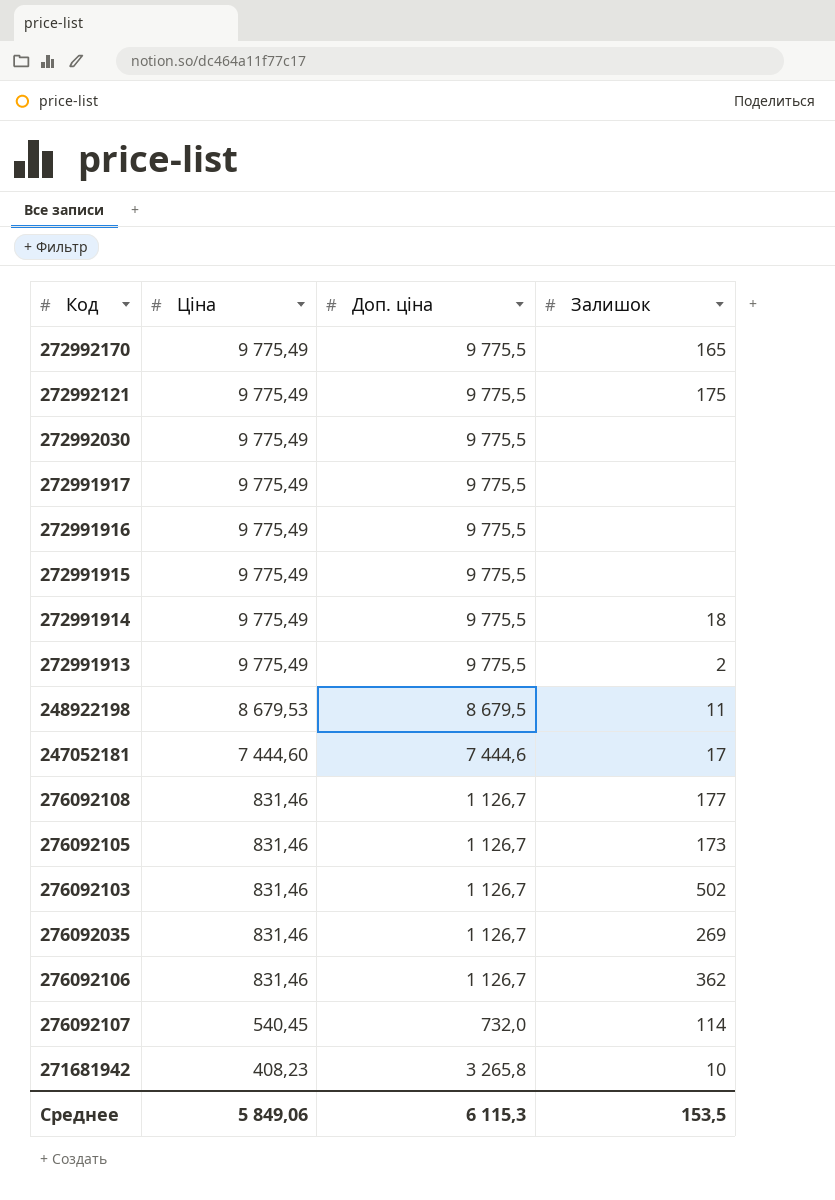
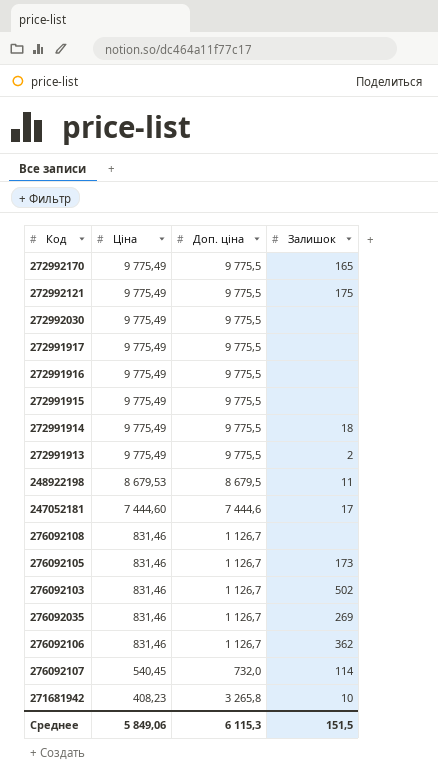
276092108 | Залишок: 177 -> none
Среднее | Залишок: 153,5 -> 151,5

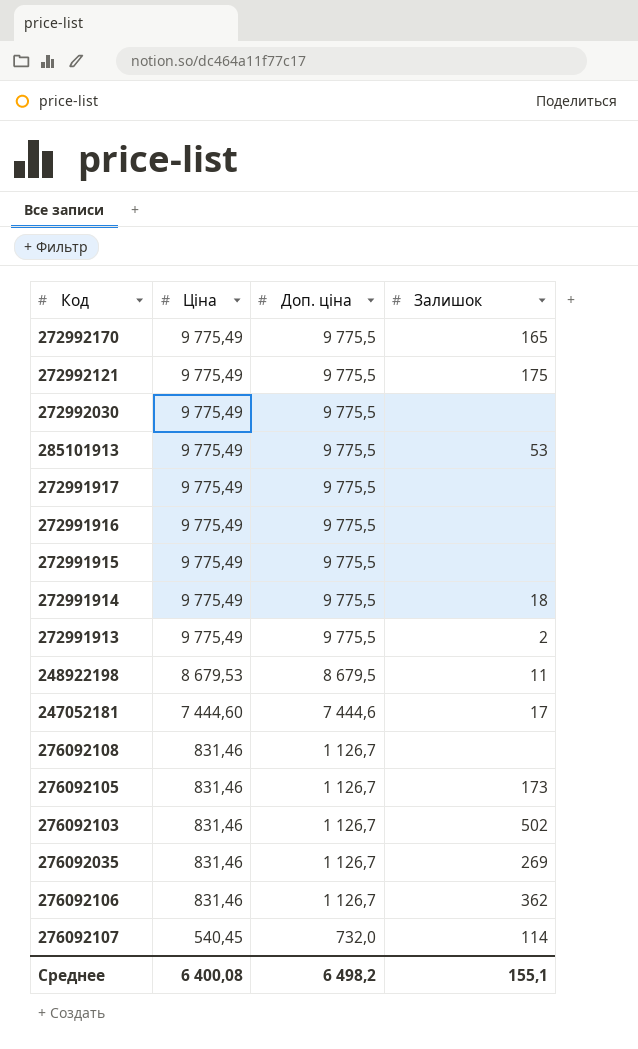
row 271681942: 408,23 | 3 265,8 | 10 -> none
row 285101913: none -> 9 775,49 | 9 775,5 | 53
Среднее | Ціна: 5 849,06 -> 6 400,08
Среднее | Доп. ціна: 6 115,3 -> 6 498,2
Среднее | Залишок: 151,5 -> 155,1

